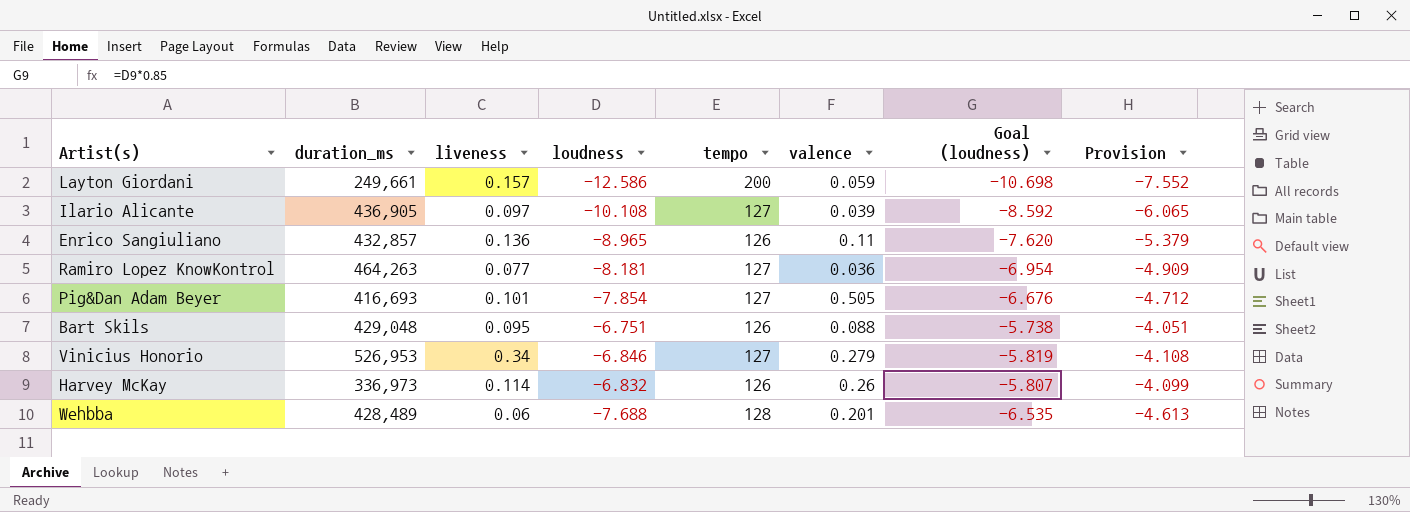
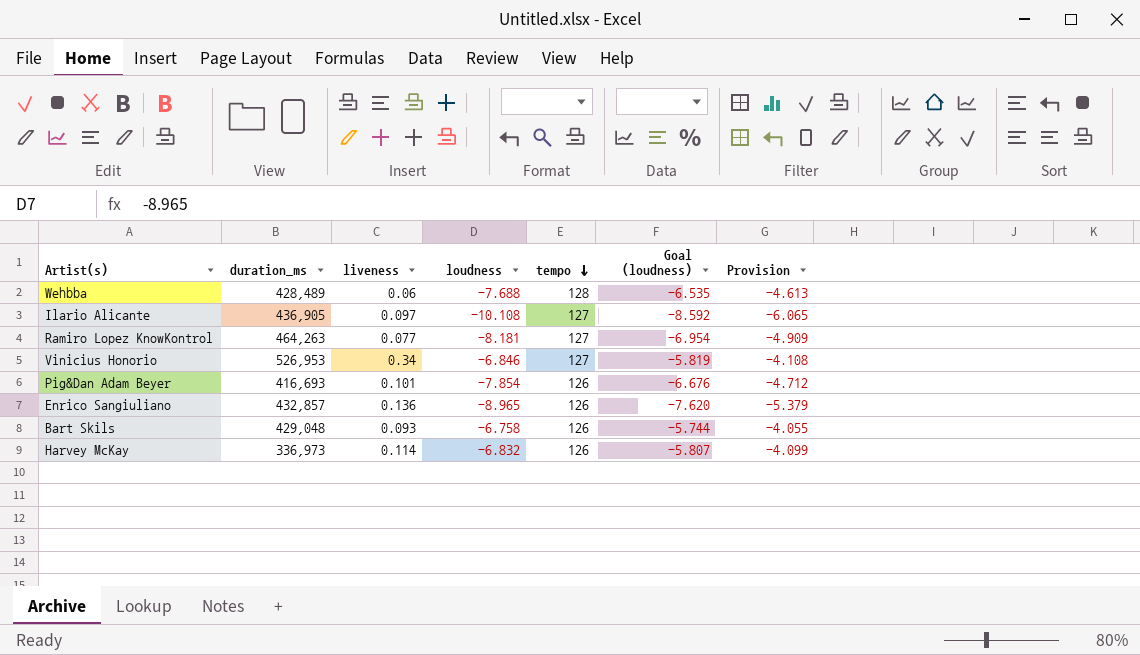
row order: none -> tempo descending
column valence | position: 6 -> none
row Layton Giordani: 249,661 | 0.157 | -12.586 | 200 | 0.059 | -10.698 | -7.552 -> none
Pig&Dan Adam Beyer | tempo: 127 -> 126
Bart Skils | liveness: 0.095 -> 0.093
Bart Skils | loudness: -6.751 -> -6.758
Bart Skils | Goal (loudness): -5.738 -> -5.744
Bart Skils | Provision: -4.051 -> -4.055

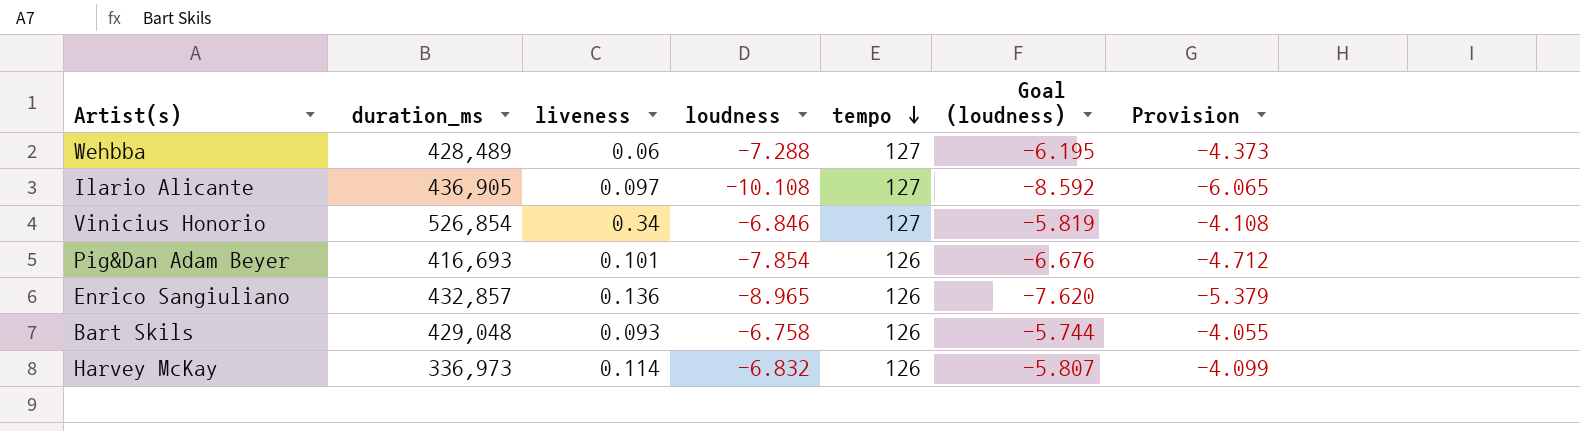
row Ramiro Lopez KnowKontrol: 464,263 | 0.077 | -8.181 | 127 | -6.954 | -4.909 -> none
Wehbba | loudness: -7.688 -> -7.288
Wehbba | tempo: 128 -> 127
Wehbba | Goal (loudness): -6.535 -> -6.195
Wehbba | Provision: -4.613 -> -4.373
Vinicius Honorio | duration_ms: 526,953 -> 526,854

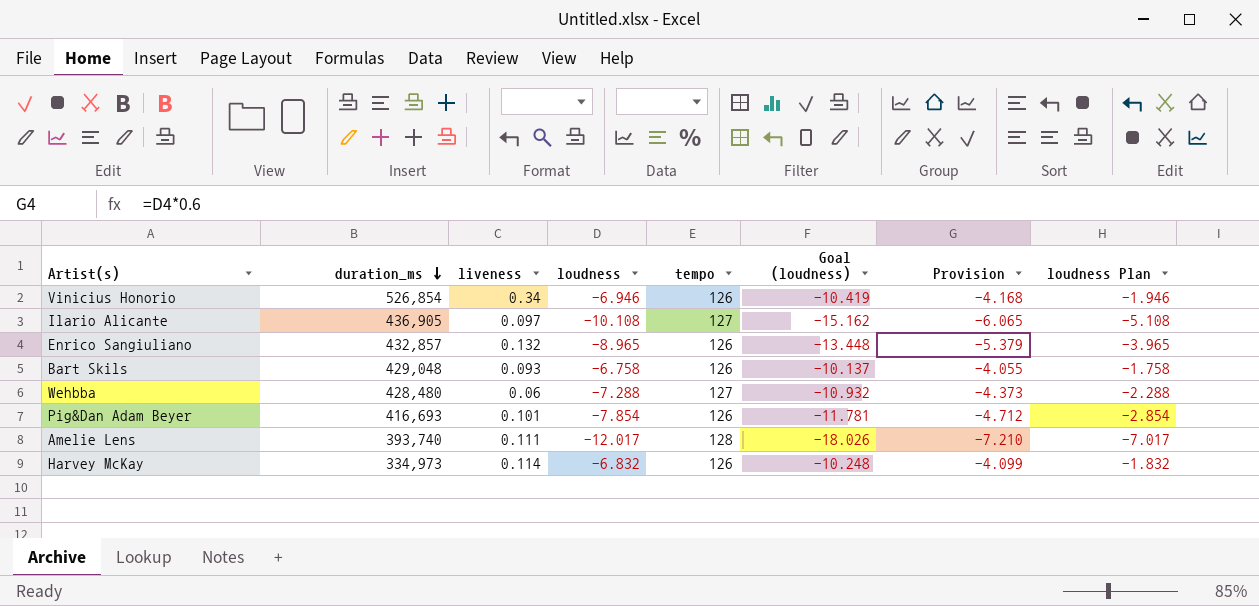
row order: tempo descending -> duration_ms descending
column Goal (loudness) | formula: [loudness] * 0.85 -> [loudness] * 1.5
column loudness Plan | formula: none -> [loudness] + 5
Vinicius Honorio | loudness: -6.846 -> -6.946
Vinicius Honorio | tempo: 127 -> 126
Vinicius Honorio | Provision: -4.108 -> -4.168
Enrico Sangiuliano | liveness: 0.136 -> 0.132
Wehbba | duration_ms: 428,489 -> 428,480
row Amelie Lens: none -> 393,740 | 0.111 | -12.017 | 128 | -18.026 | -7.210 | -7.017
Harvey McKay | duration_ms: 336,973 -> 334,973

